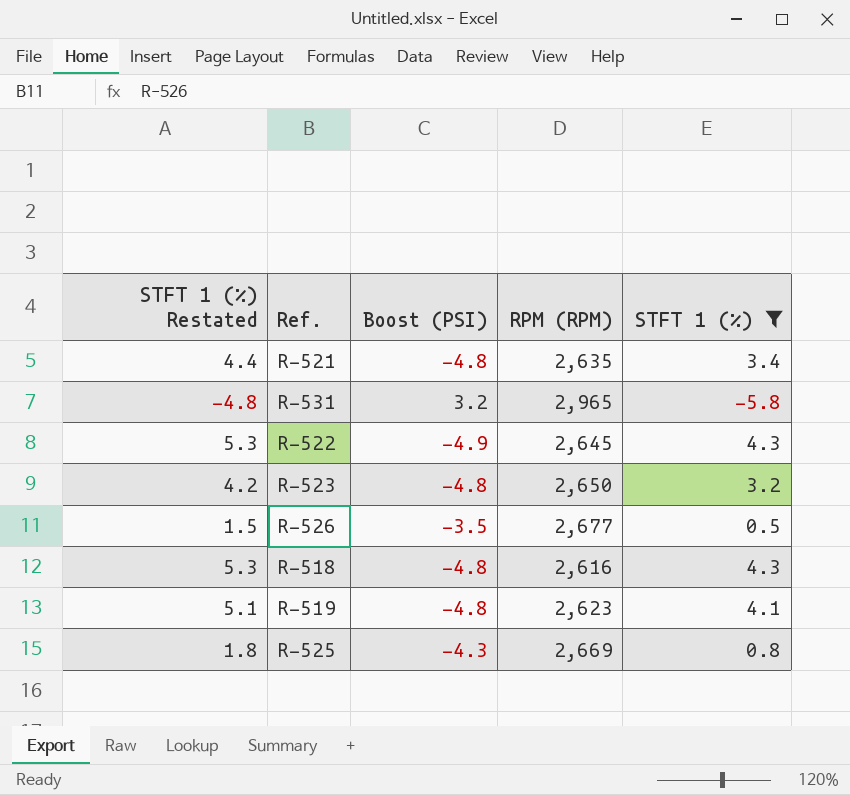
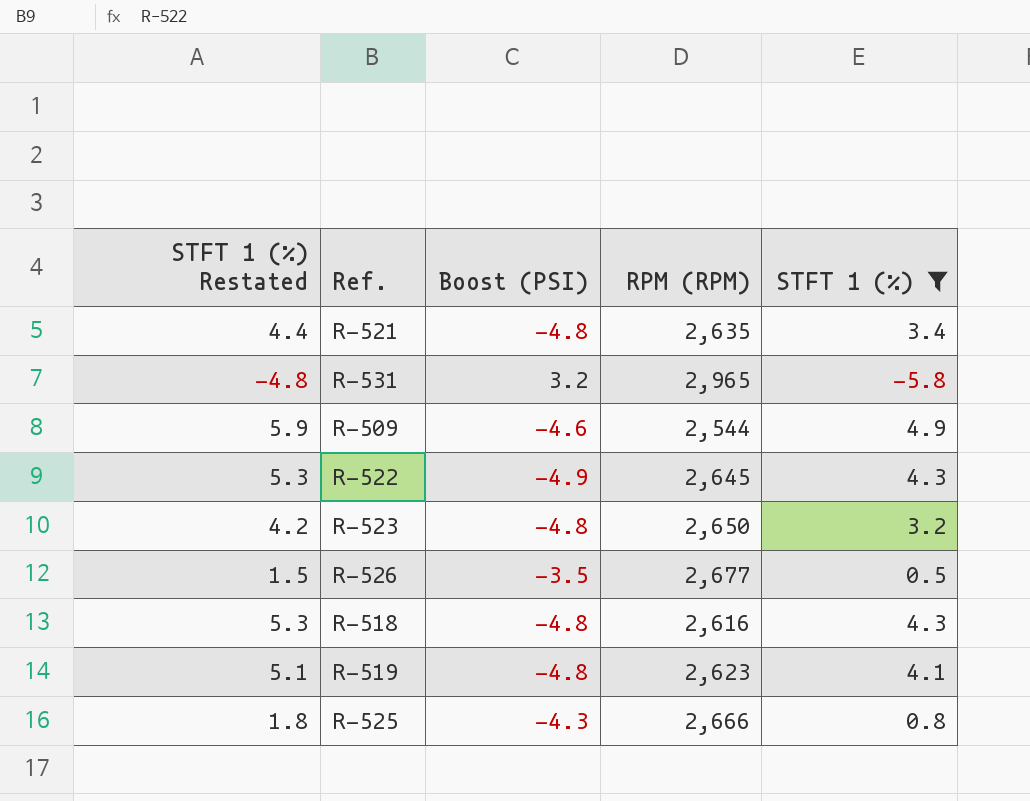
row R-509: none -> 5.9 | -4.6 | 2,544 | 4.9
R-525 | RPM (RPM): 2,669 -> 2,666

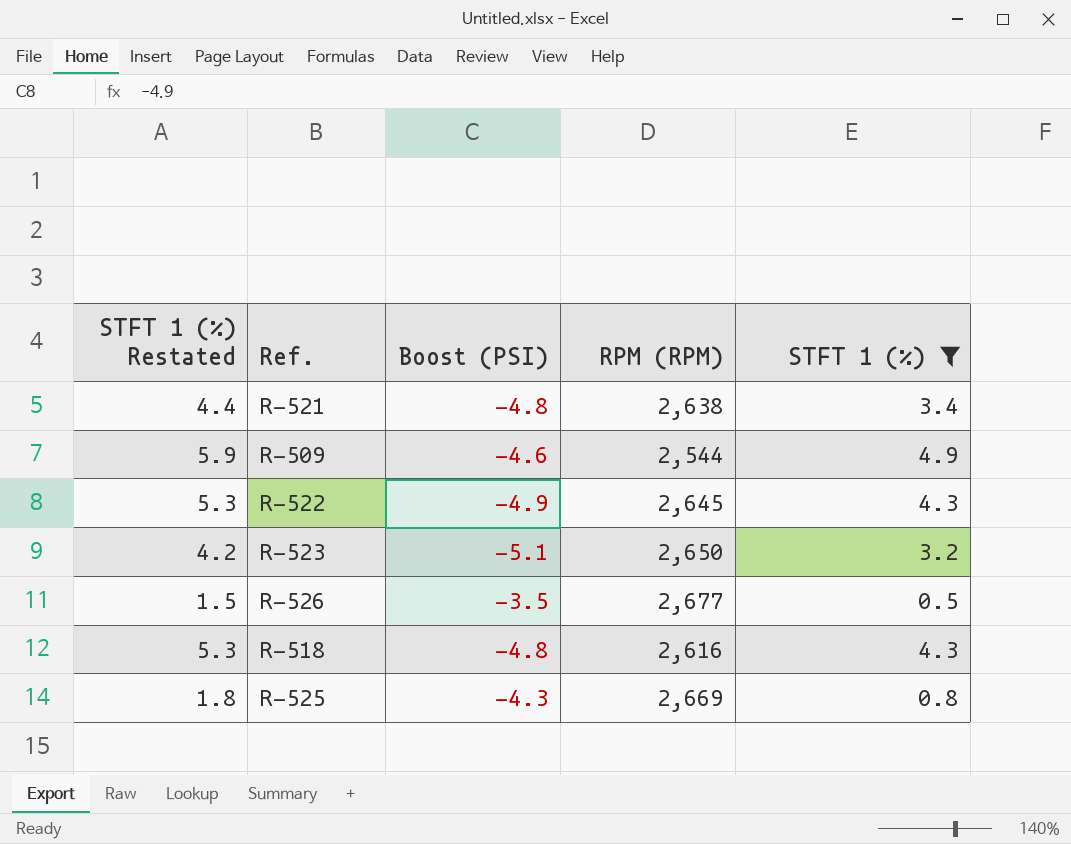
row R-531: -4.8 | 3.2 | 2,965 | -5.8 -> none
row R-519: 5.1 | -4.8 | 2,623 | 4.1 -> none
R-521 | RPM (RPM): 2,635 -> 2,638
R-523 | Boost (PSI): -4.8 -> -5.1
R-525 | RPM (RPM): 2,666 -> 2,669

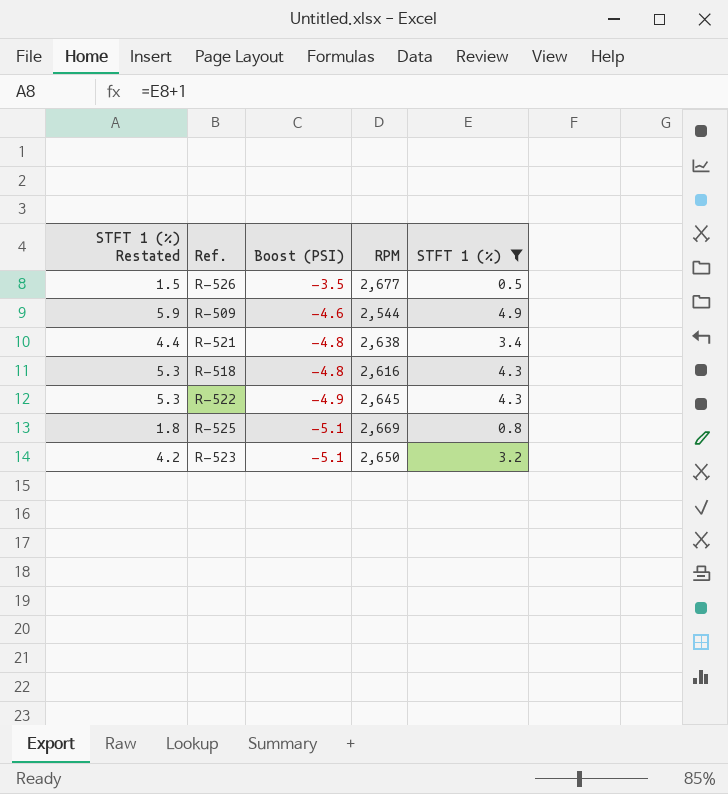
row order: none -> Boost (PSI) descending
column name: RPM (RPM) -> RPM
R-525 | Boost (PSI): -4.3 -> -5.1

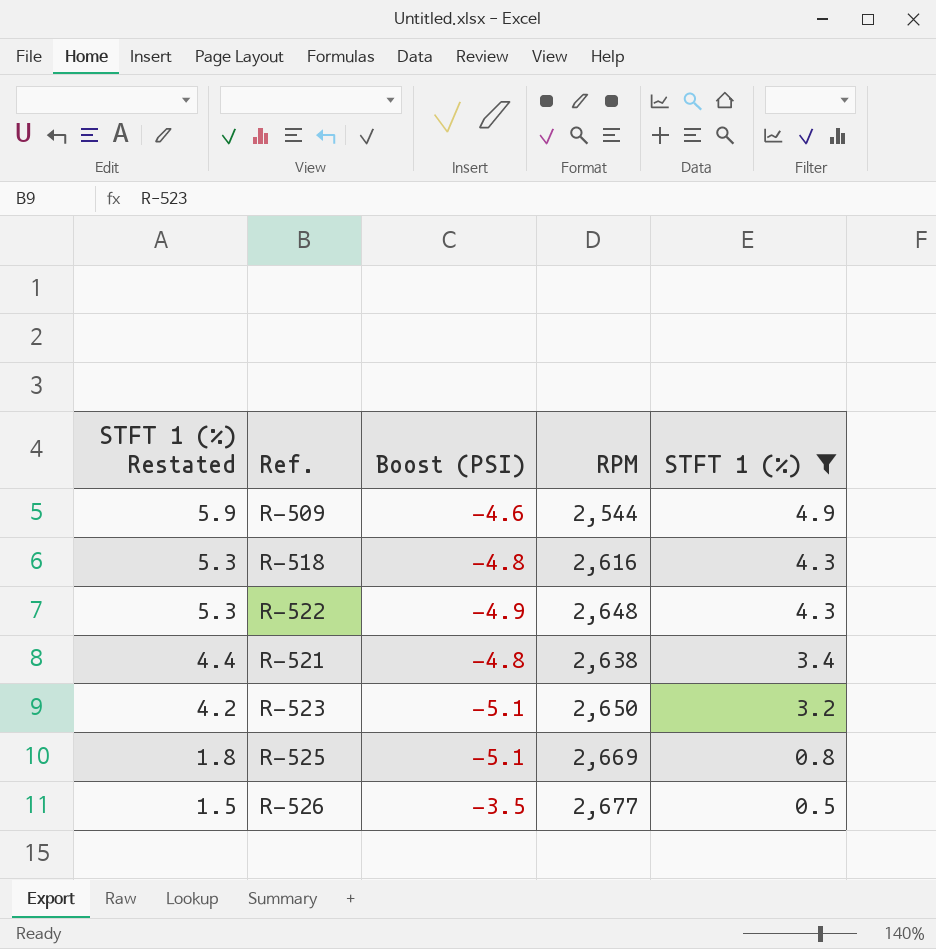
row order: Boost (PSI) descending -> STFT 1 (%) Restated descending
R-522 | RPM: 2,645 -> 2,648

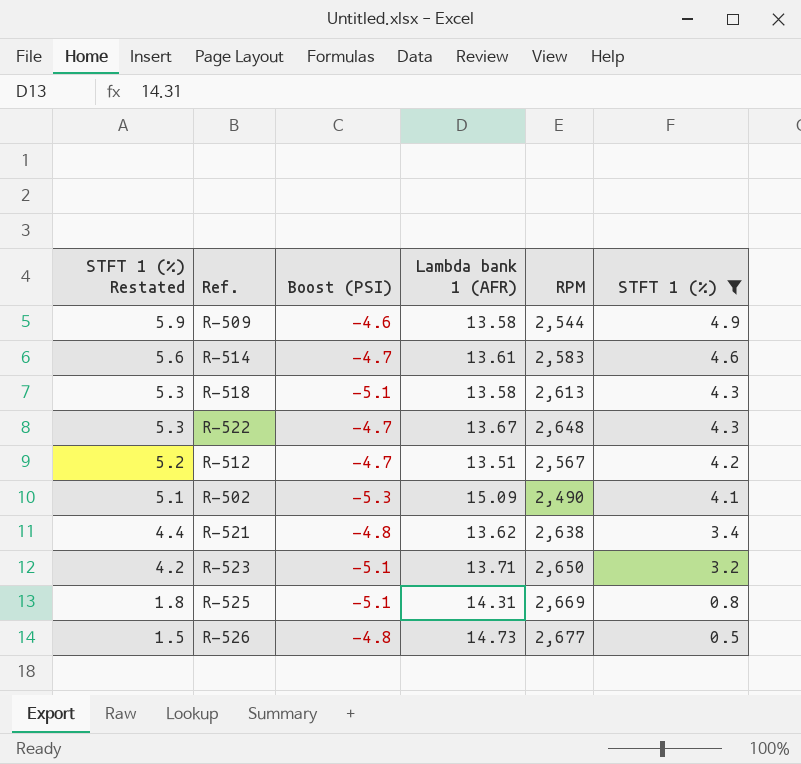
column Lambda bank 1 (AFR) | position: none -> 4
row R-514: none -> 5.6 | -4.7 | 13.61 | 2,583 | 4.6
R-518 | Boost (PSI): -4.8 -> -5.1
R-518 | RPM: 2,616 -> 2,613
R-522 | Boost (PSI): -4.9 -> -4.7
row R-512: none -> 5.2 | -4.7 | 13.51 | 2,567 | 4.2
row R-502: none -> 5.1 | -5.3 | 15.09 | 2,490 | 4.1
R-526 | Boost (PSI): -3.5 -> -4.8

